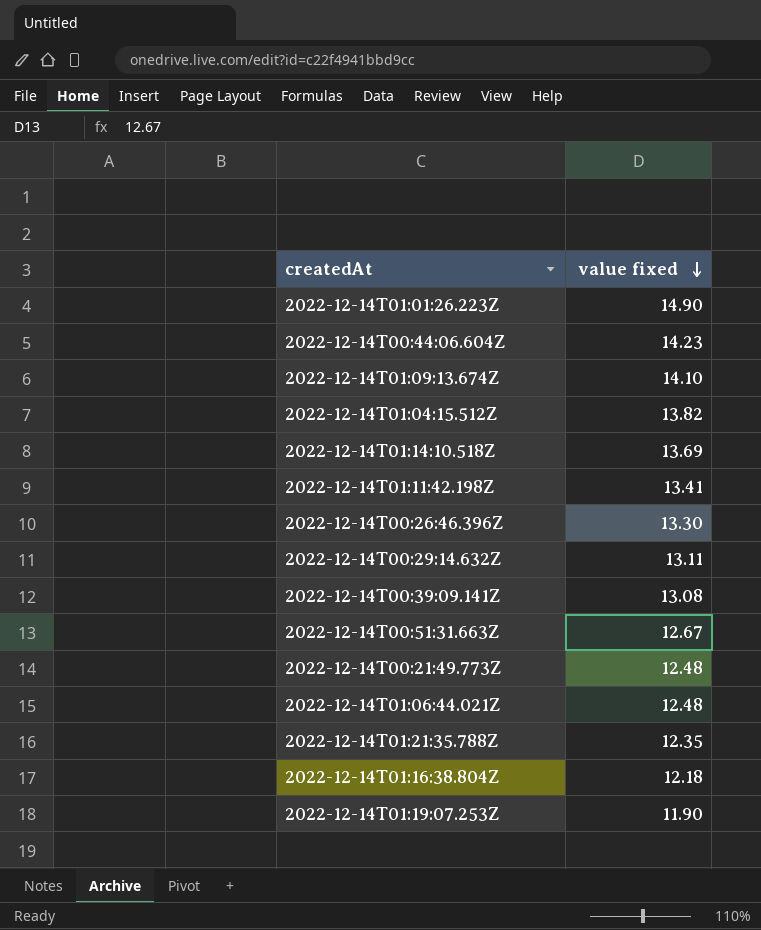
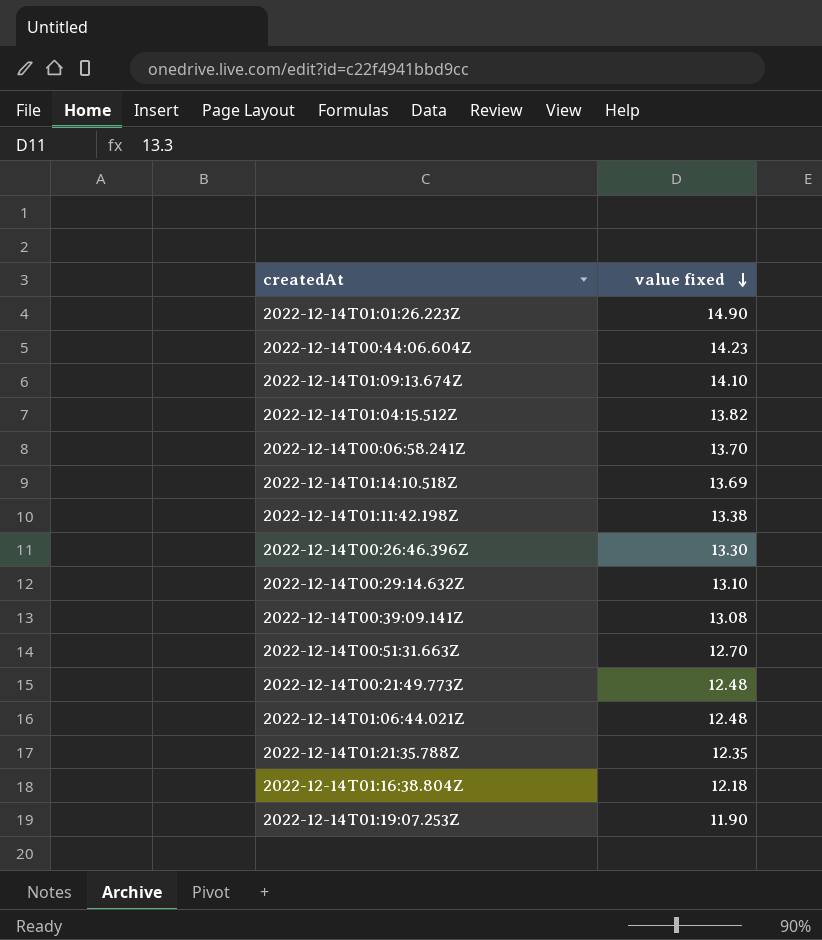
row 2022-12-14T00:06:58.241Z: none -> 13.70
2022-12-14T01:11:42.198Z | value fixed: 13.41 -> 13.38
2022-12-14T00:29:14.632Z | value fixed: 13.11 -> 13.10
2022-12-14T00:51:31.663Z | value fixed: 12.67 -> 12.70

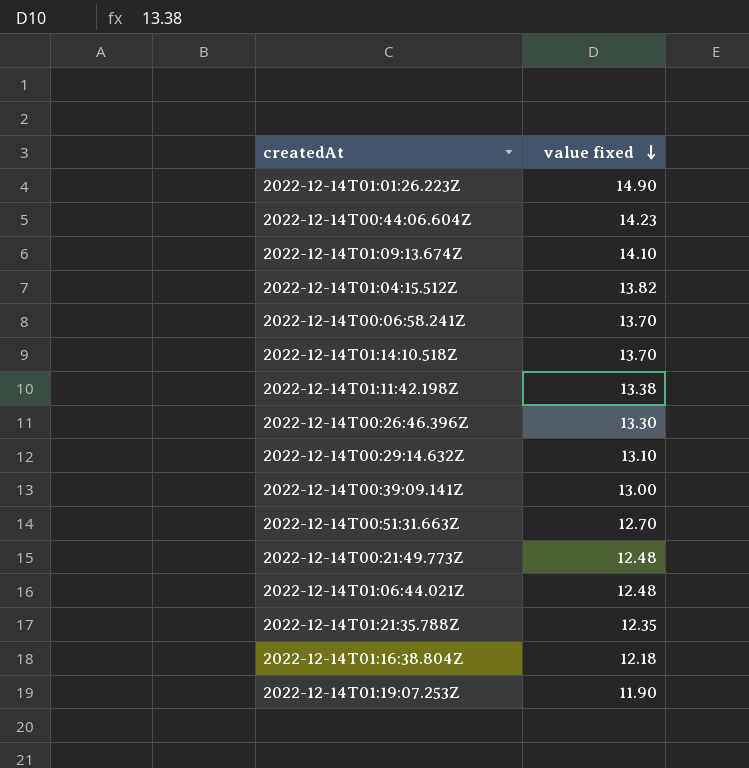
2022-12-14T01:14:10.518Z | value fixed: 13.69 -> 13.70
2022-12-14T00:39:09.141Z | value fixed: 13.08 -> 13.00

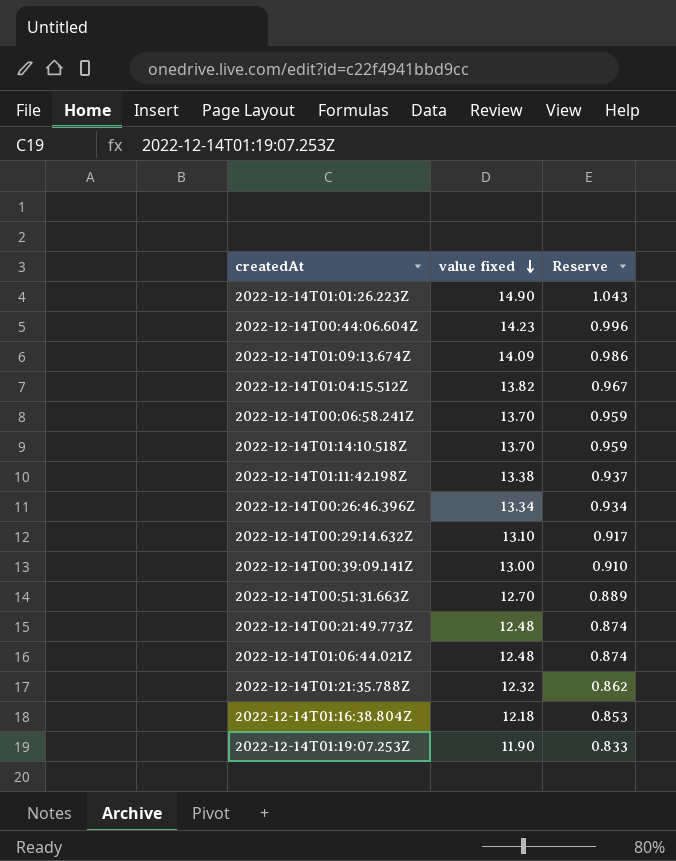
column Reserve | formula: none -> [value fixed] * 0.07
2022-12-14T01:09:13.674Z | value fixed: 14.10 -> 14.09
2022-12-14T00:26:46.396Z | value fixed: 13.30 -> 13.34
2022-12-14T01:21:35.788Z | value fixed: 12.35 -> 12.32

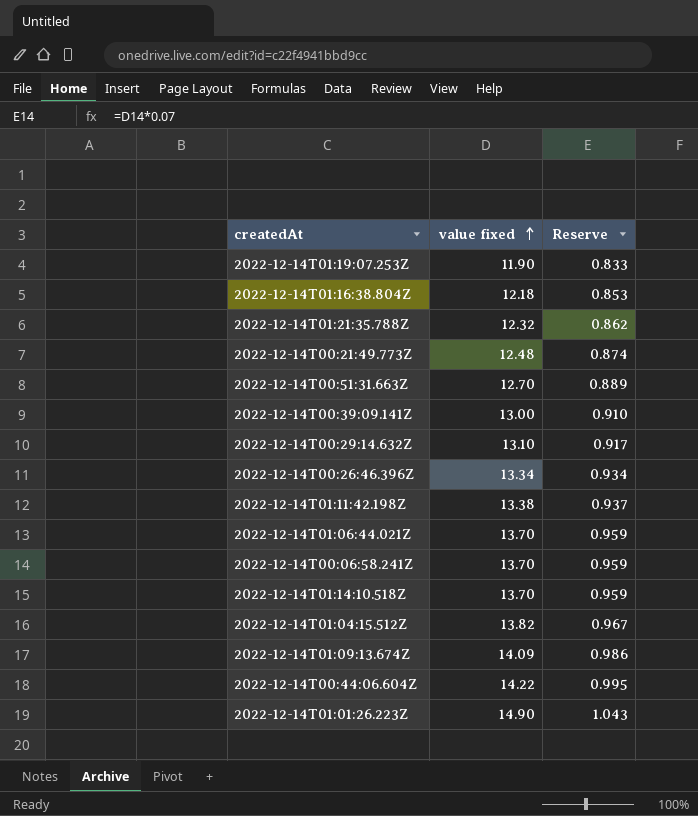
row order: value fixed descending -> value fixed ascending
2022-12-14T01:06:44.021Z | value fixed: 12.48 -> 13.70
2022-12-14T01:06:44.021Z | Reserve: 0.874 -> 0.959
2022-12-14T00:44:06.604Z | value fixed: 14.23 -> 14.22
2022-12-14T00:44:06.604Z | Reserve: 0.996 -> 0.995

